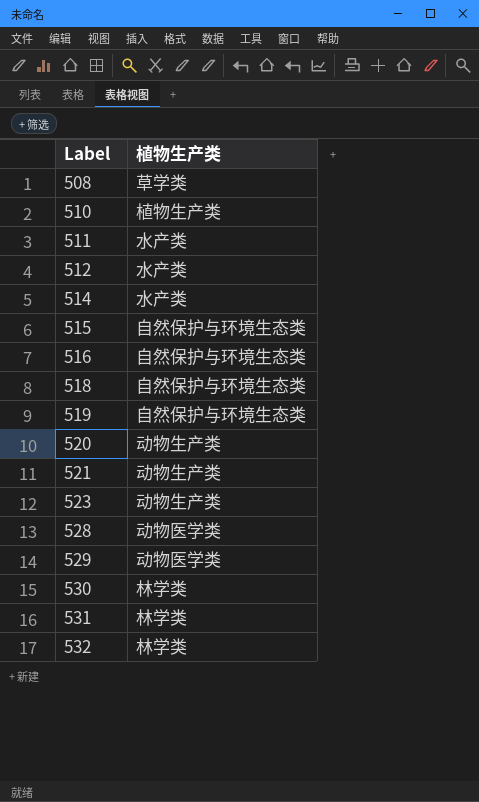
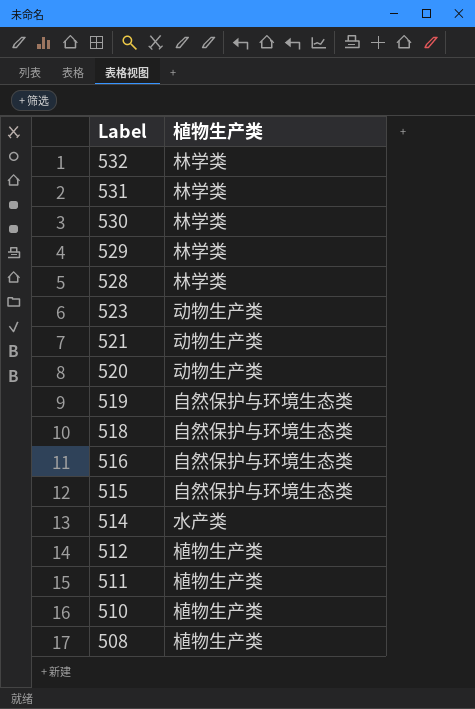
row order: Label ascending -> Label descending
529 | 植物生产类: 动物医学类 -> 林学类
528 | 植物生产类: 动物医学类 -> 林学类
512 | 植物生产类: 水产类 -> 植物生产类
511 | 植物生产类: 水产类 -> 植物生产类
508 | 植物生产类: 草学类 -> 植物生产类

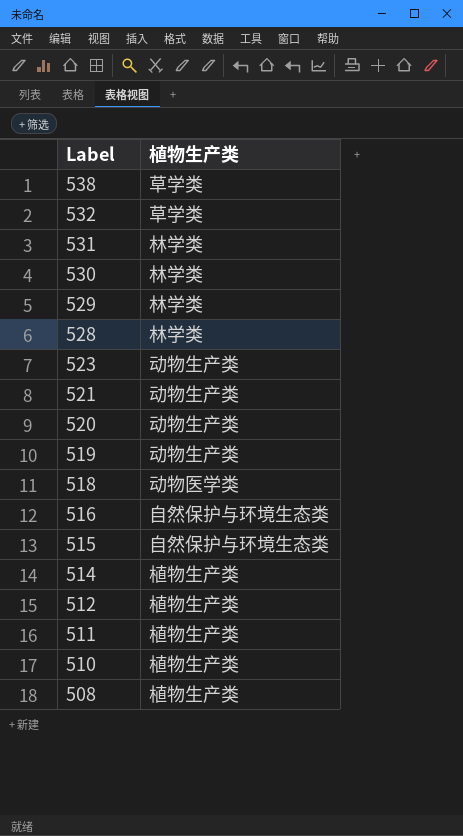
row 538: none -> 草学类
532 | 植物生产类: 林学类 -> 草学类
519 | 植物生产类: 自然保护与环境生态类 -> 动物生产类
518 | 植物生产类: 自然保护与环境生态类 -> 动物医学类
514 | 植物生产类: 水产类 -> 植物生产类

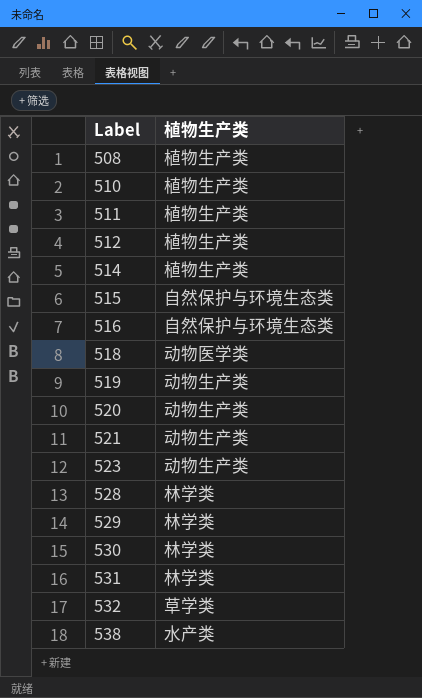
row order: Label descending -> Label ascending
538 | 植物生产类: 草学类 -> 水产类

